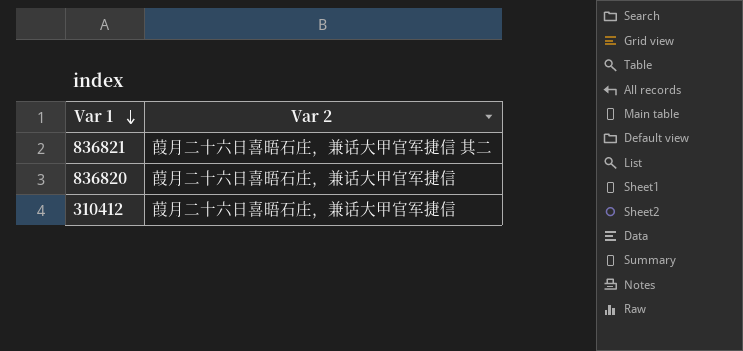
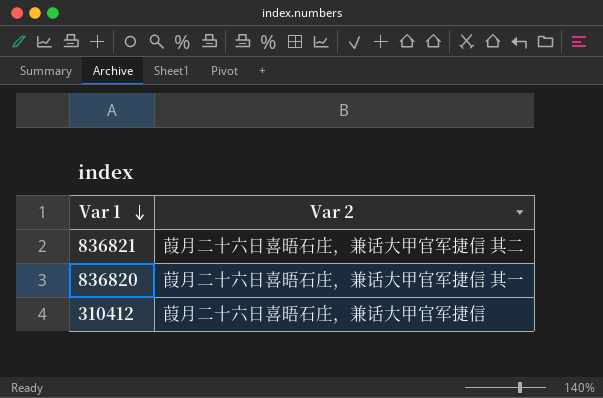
836820 | Var 2: 葭月二十六日喜晤石庄，兼话大甲官军捷信 -> 葭月二十六日喜晤石庄，兼话大甲官军捷信 其一

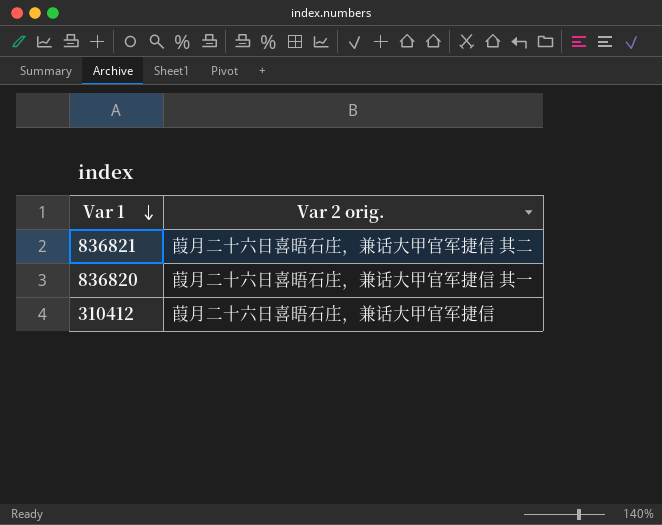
column name: Var 2 -> Var 2 orig.

